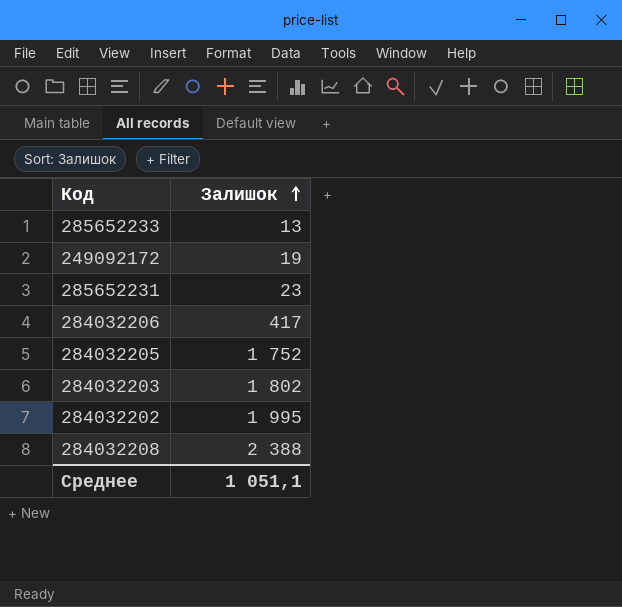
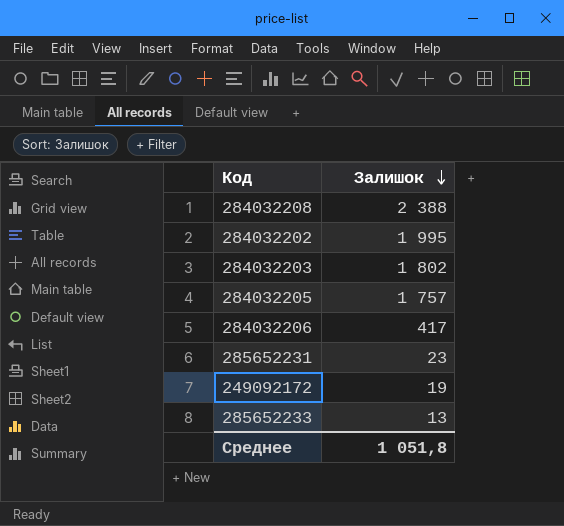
row order: Залишок ascending -> Залишок descending
284032205 | Залишок: 1 752 -> 1 757
Среднее | Залишок: 1 051,1 -> 1 051,8

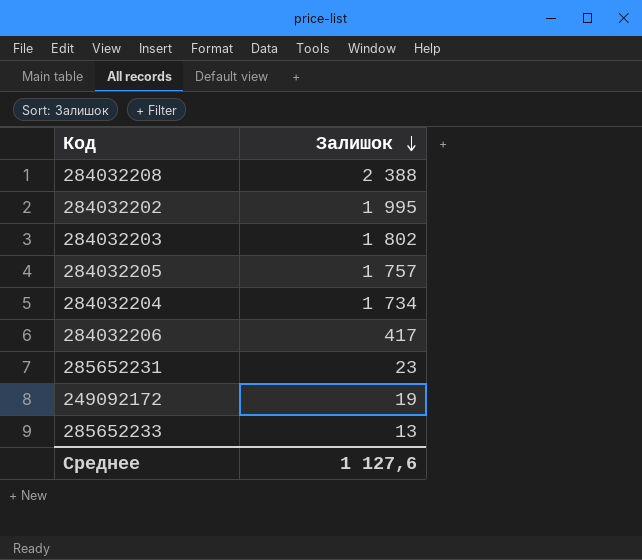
row 284032204: none -> 1 734
Среднее | Залишок: 1 051,8 -> 1 127,6

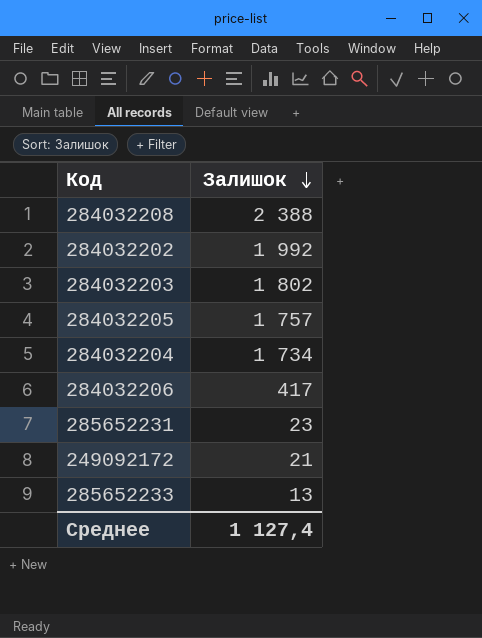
284032202 | Залишок: 1 995 -> 1 992
249092172 | Залишок: 19 -> 21
Среднее | Залишок: 1 127,6 -> 1 127,4

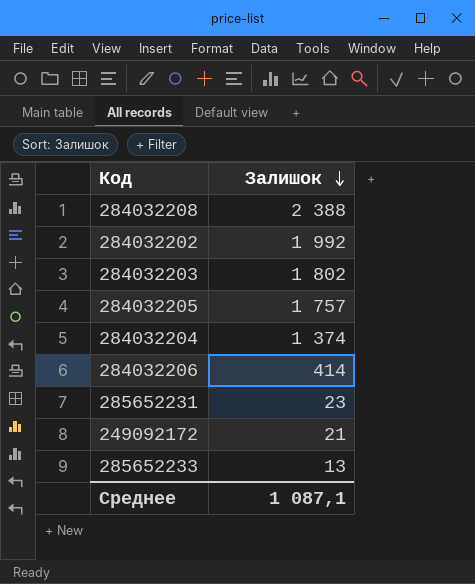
284032204 | Залишок: 1 734 -> 1 374
284032206 | Залишок: 417 -> 414
Среднее | Залишок: 1 127,4 -> 1 087,1

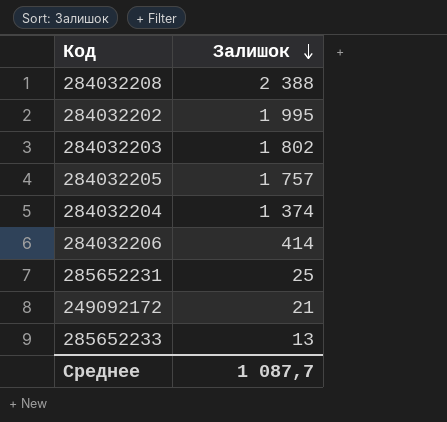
284032202 | Залишок: 1 992 -> 1 995
285652231 | Залишок: 23 -> 25
Среднее | Залишок: 1 087,1 -> 1 087,7

